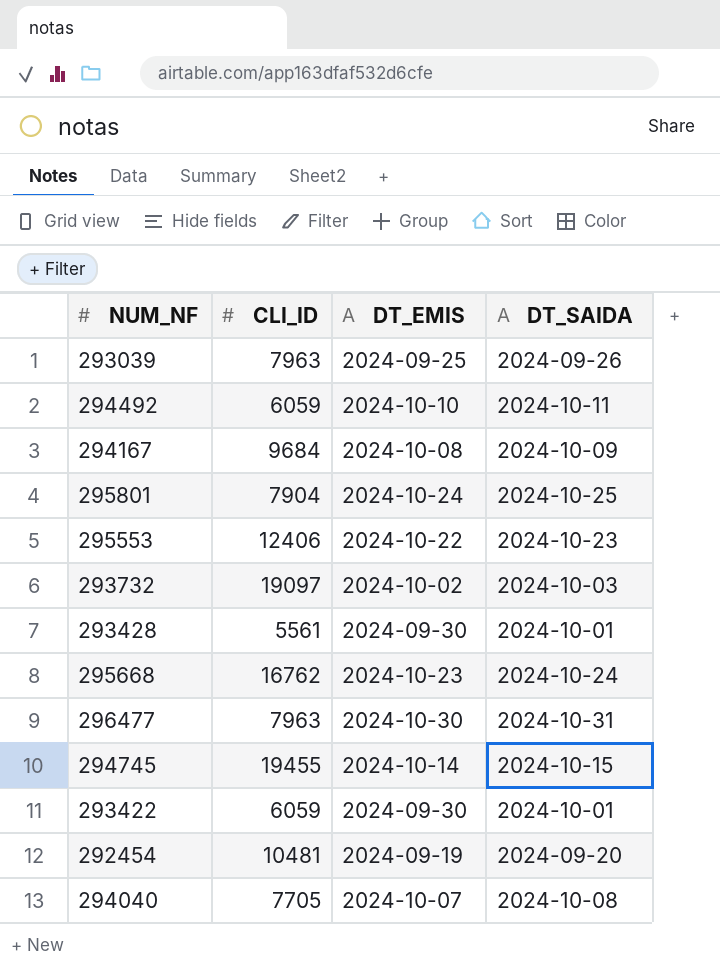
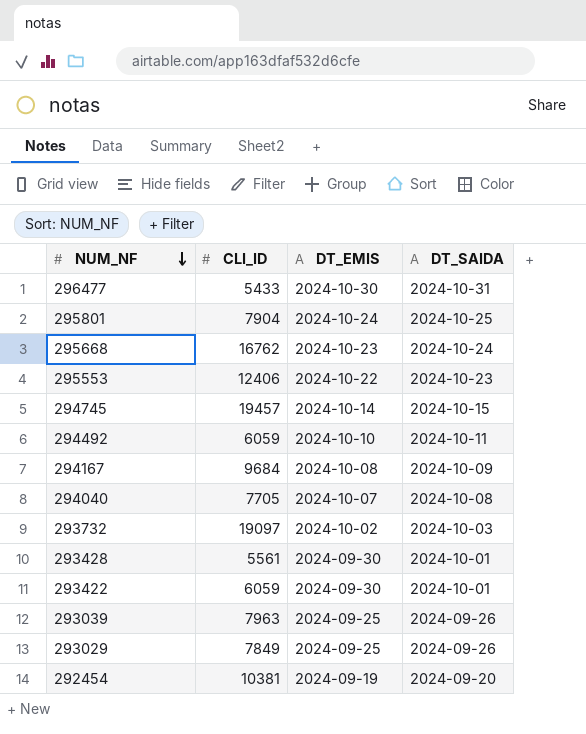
row order: none -> NUM_NF descending
296477 | CLI_ID: 7963 -> 5433
294745 | CLI_ID: 19455 -> 19457
row 293029: none -> 7849 | 2024-09-25 | 2024-09-26
292454 | CLI_ID: 10481 -> 10381

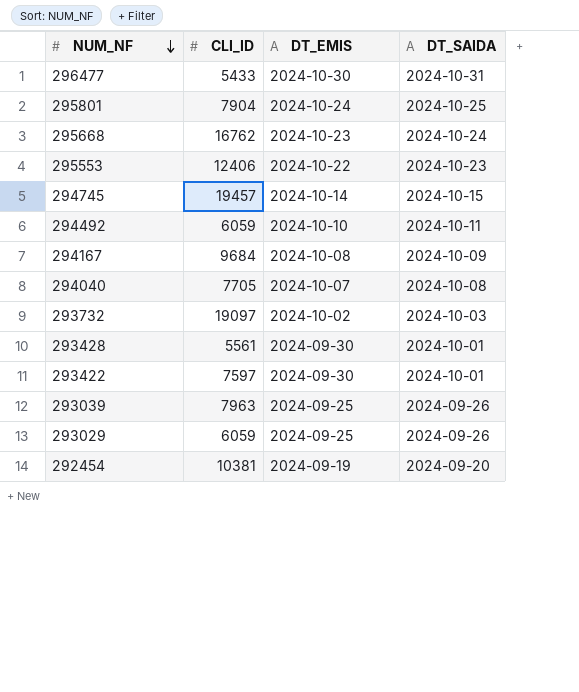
293422 | CLI_ID: 6059 -> 7597
293029 | CLI_ID: 7849 -> 6059

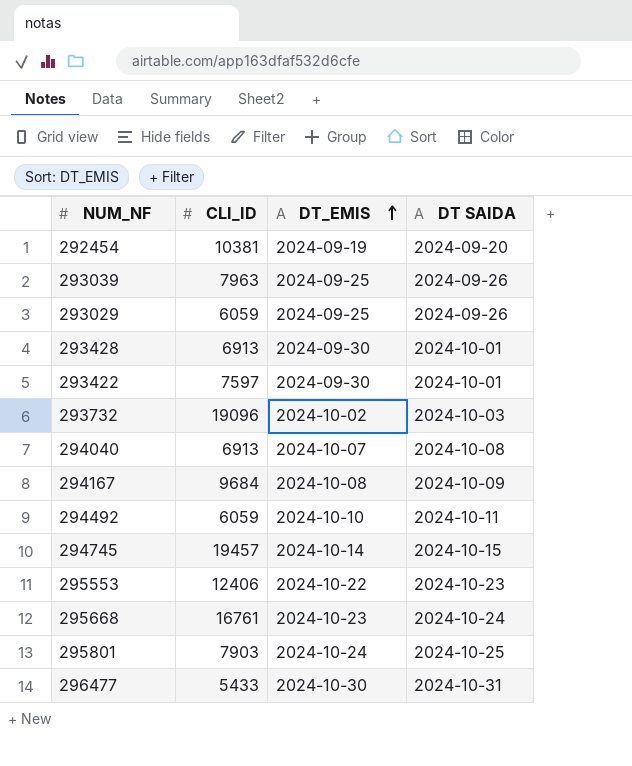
row order: NUM_NF descending -> DT_EMIS ascending
column name: DT_SAIDA -> DT SAIDA
293428 | CLI_ID: 5561 -> 6913
293732 | CLI_ID: 19097 -> 19096
294040 | CLI_ID: 7705 -> 6913
295668 | CLI_ID: 16762 -> 16761
295801 | CLI_ID: 7904 -> 7903

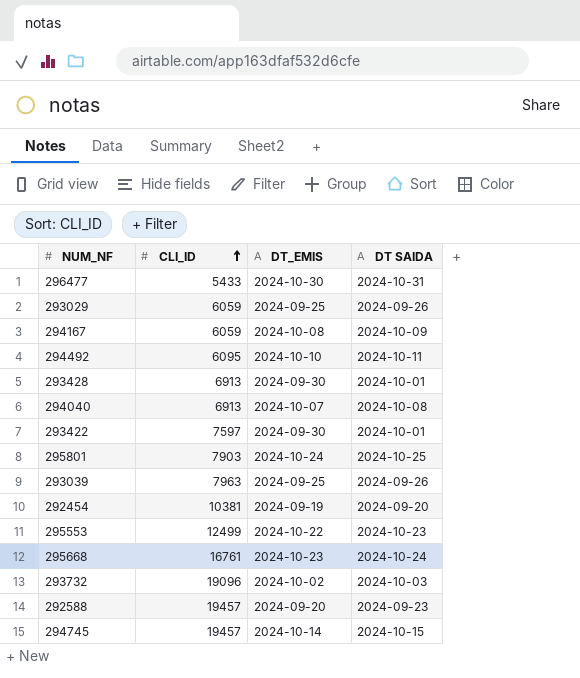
row order: DT_EMIS ascending -> CLI_ID ascending
294167 | CLI_ID: 9684 -> 6059
294492 | CLI_ID: 6059 -> 6095
295553 | CLI_ID: 12406 -> 12499
row 292588: none -> 19457 | 2024-09-20 | 2024-09-23

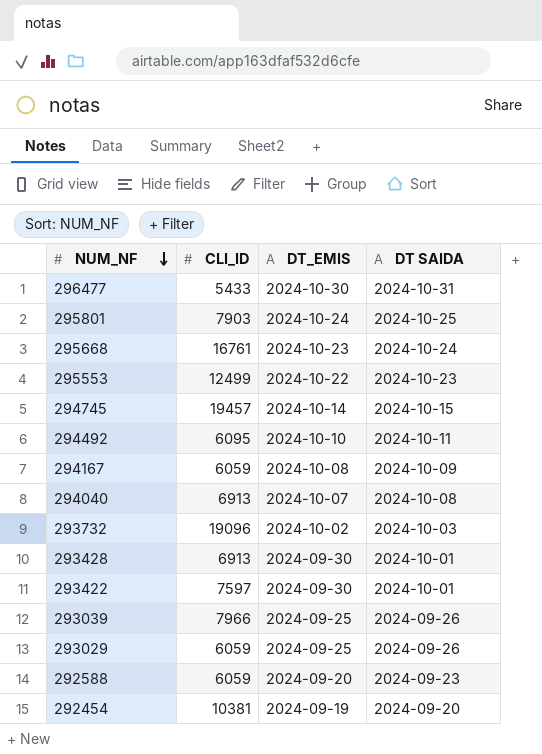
row order: CLI_ID ascending -> NUM_NF descending
293039 | CLI_ID: 7963 -> 7966
292588 | CLI_ID: 19457 -> 6059

